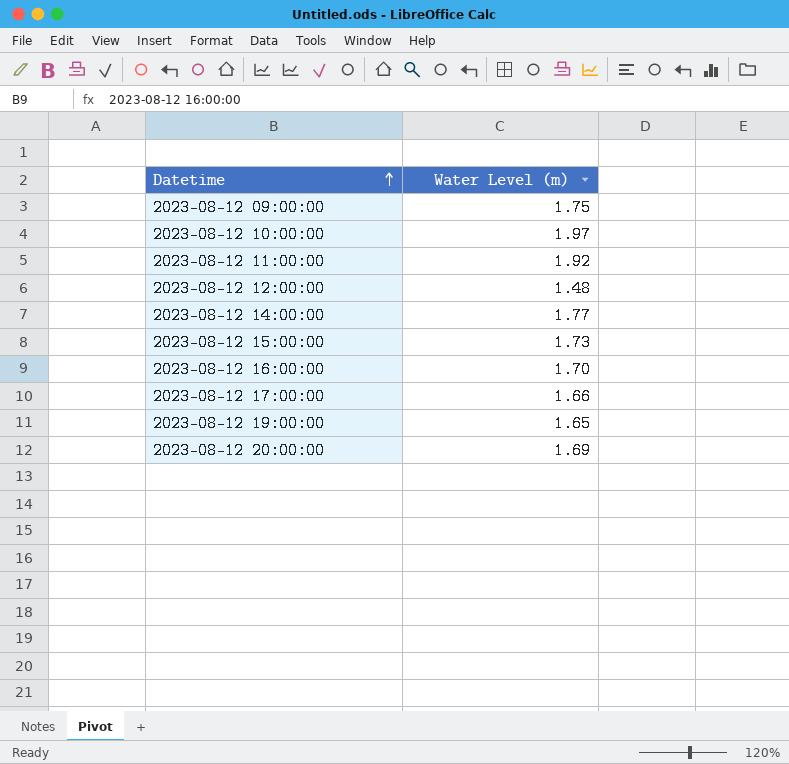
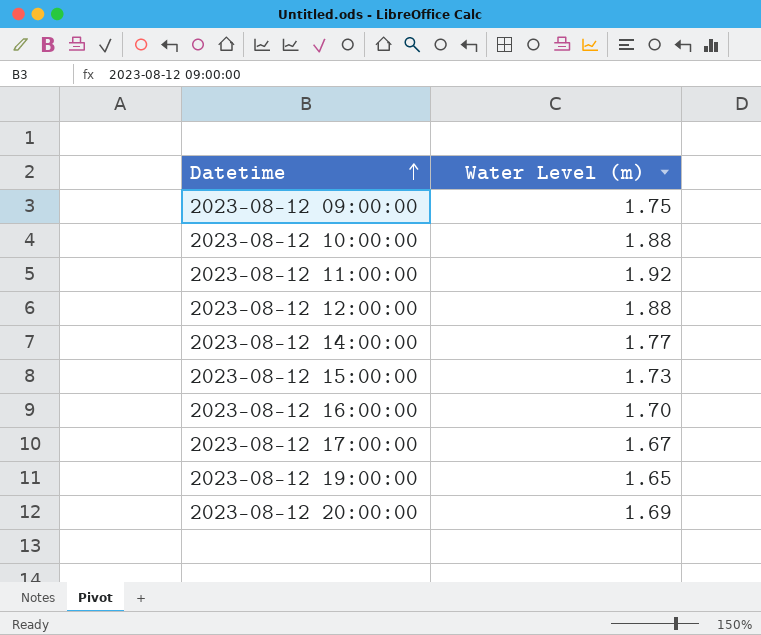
2023-08-12 10:00:00 | Water Level (m): 1.97 -> 1.88
2023-08-12 12:00:00 | Water Level (m): 1.48 -> 1.88
2023-08-12 17:00:00 | Water Level (m): 1.66 -> 1.67

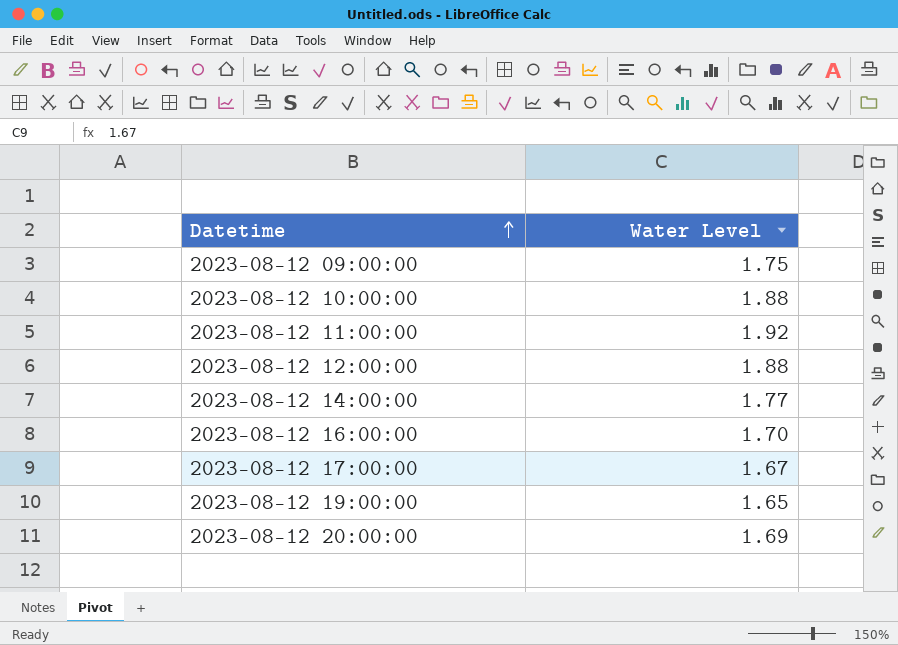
column name: Water Level (m) -> Water Level
row 2023-08-12 15:00:00: 1.73 -> none

